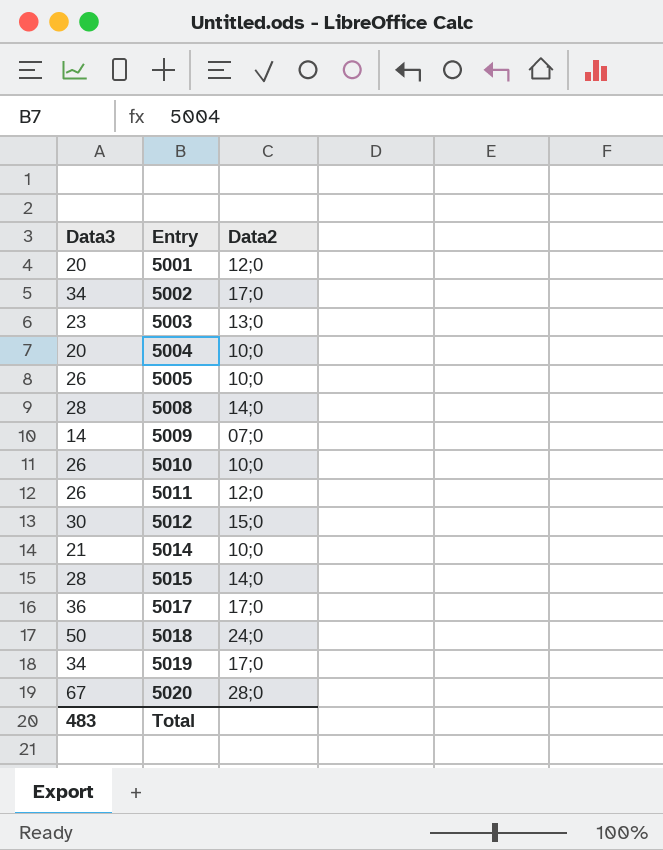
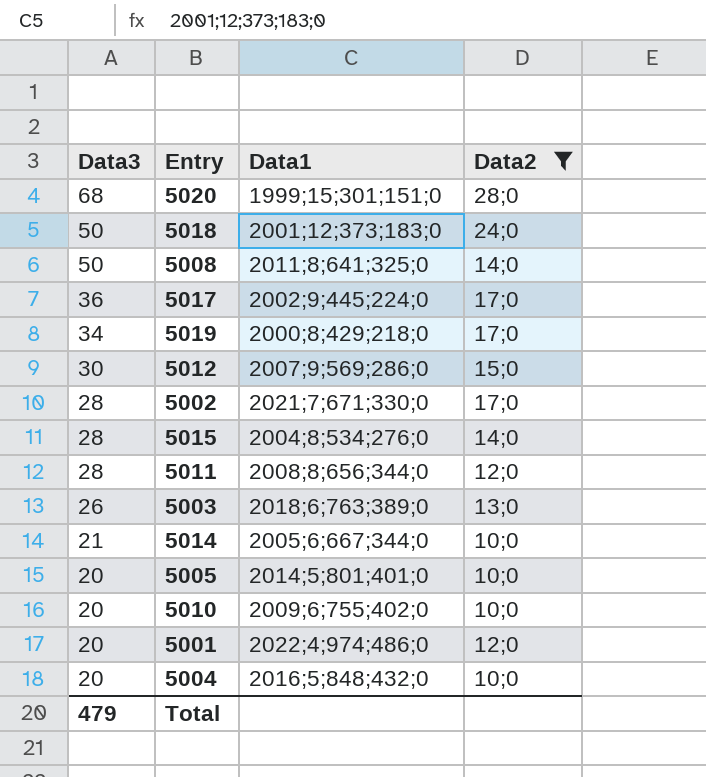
filter: none -> Data2 != 07;0
row order: Entry ascending -> Data3 descending
column Data1 | position: none -> 3
5020 | Data3: 67 -> 68
5008 | Data3: 28 -> 50
5002 | Data3: 34 -> 28
5011 | Data3: 26 -> 28
5003 | Data3: 23 -> 26
5005 | Data3: 26 -> 20
5010 | Data3: 26 -> 20
Total | Data3: 483 -> 479

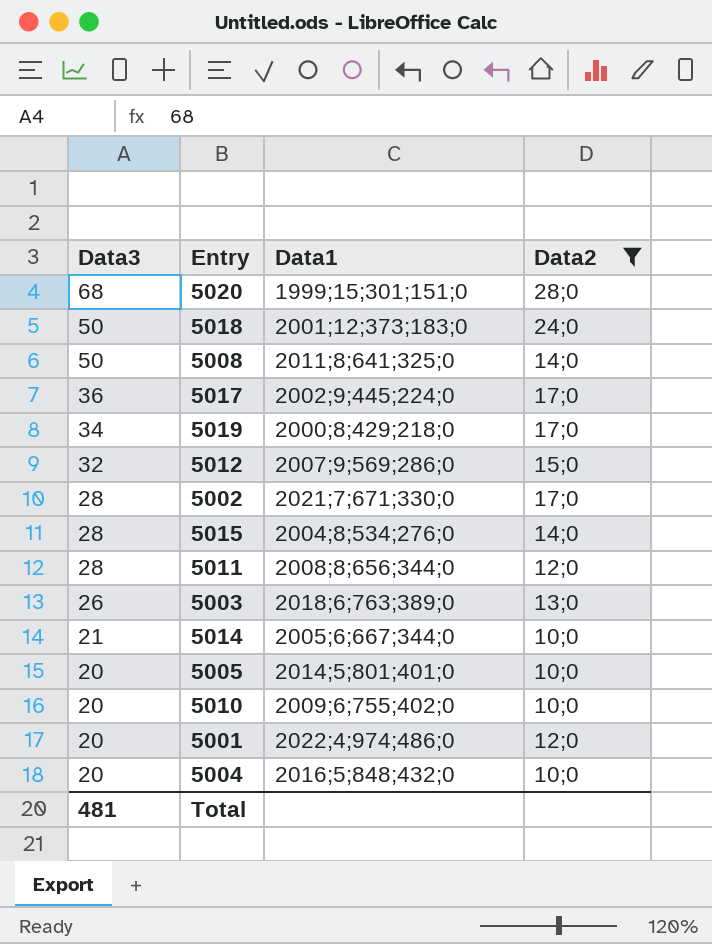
5012 | Data3: 30 -> 32
Total | Data3: 479 -> 481

